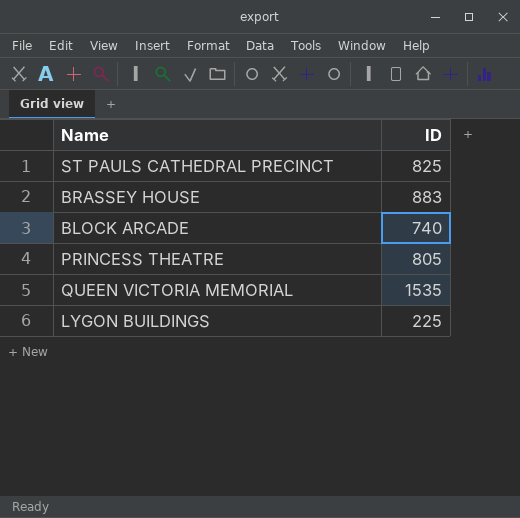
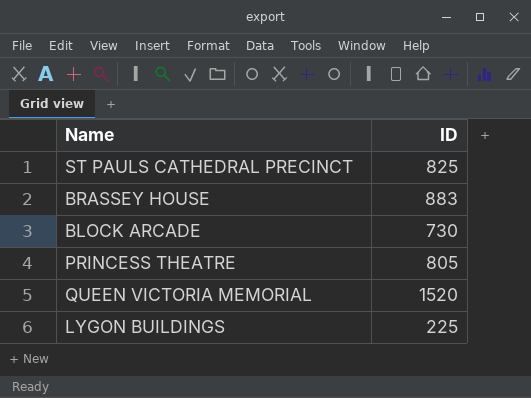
BLOCK ARCADE | ID: 740 -> 730
QUEEN VICTORIA MEMORIAL | ID: 1535 -> 1520

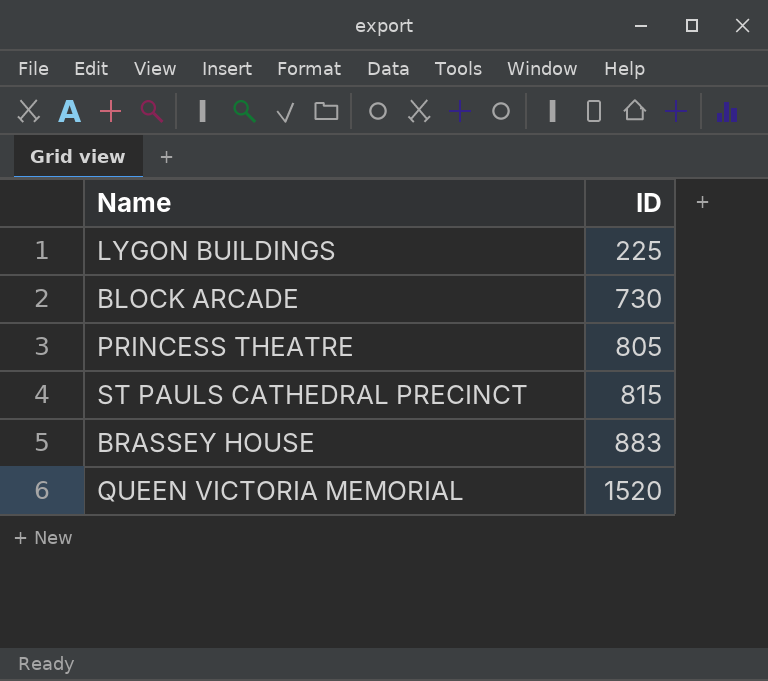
row order: none -> ID ascending
ST PAULS CATHEDRAL PRECINCT | ID: 825 -> 815

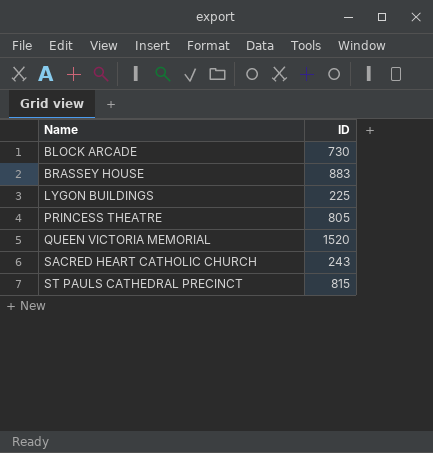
row order: ID ascending -> Name ascending
row SACRED HEART CATHOLIC CHURCH: none -> 243

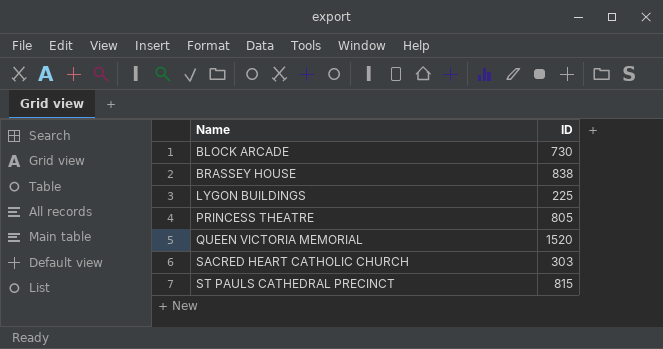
BRASSEY HOUSE | ID: 883 -> 838
SACRED HEART CATHOLIC CHURCH | ID: 243 -> 303

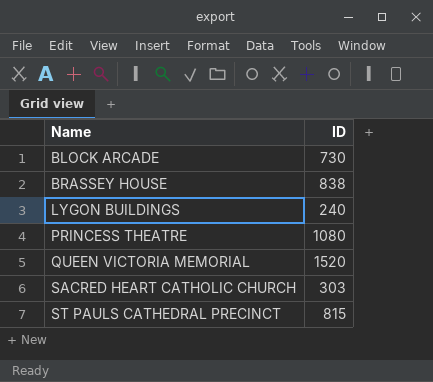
LYGON BUILDINGS | ID: 225 -> 240
PRINCESS THEATRE | ID: 805 -> 1080

